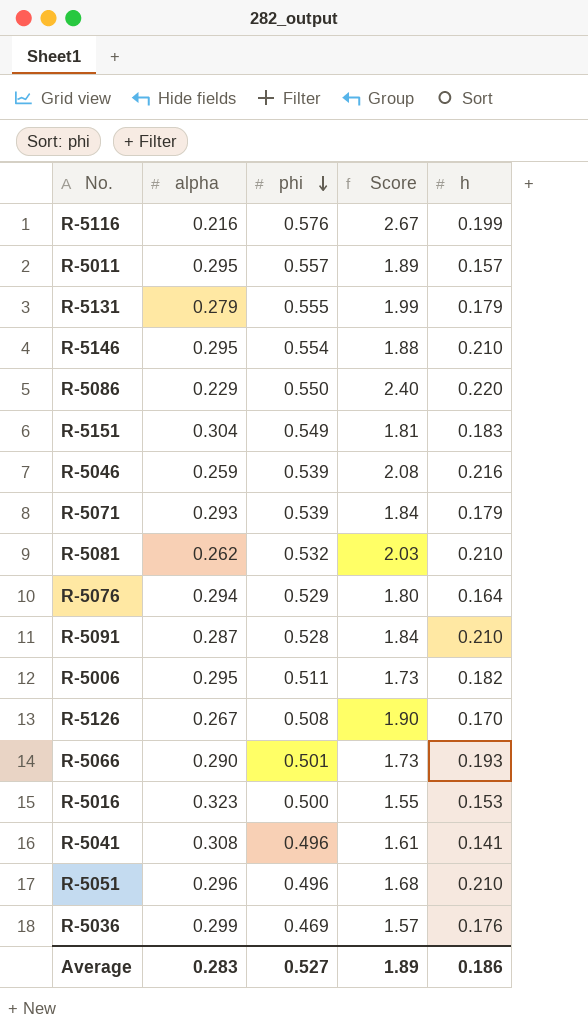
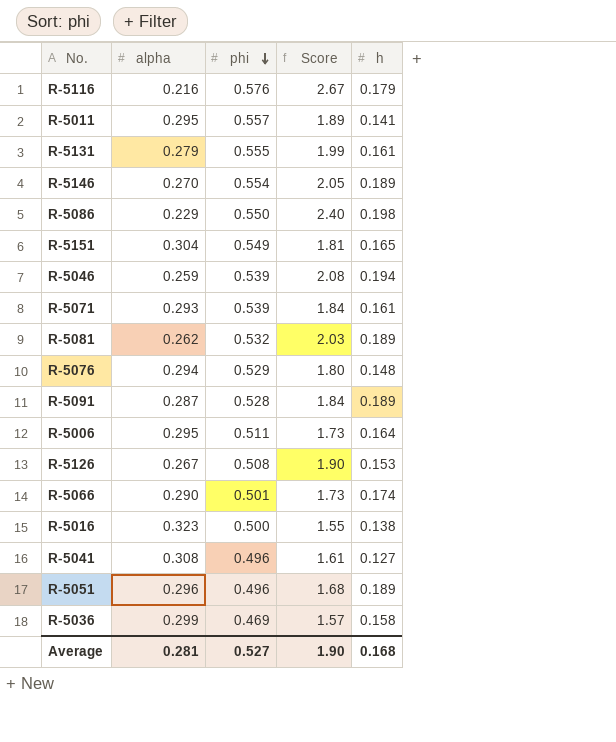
R-5116 | h: 0.199 -> 0.179
R-5011 | h: 0.157 -> 0.141
R-5131 | h: 0.179 -> 0.161
R-5146 | alpha: 0.295 -> 0.270
R-5146 | Score: 1.88 -> 2.05
R-5146 | h: 0.210 -> 0.189
R-5086 | h: 0.220 -> 0.198
R-5151 | h: 0.183 -> 0.165
R-5046 | h: 0.216 -> 0.194
R-5071 | h: 0.179 -> 0.161
R-5081 | h: 0.210 -> 0.189
R-5076 | h: 0.164 -> 0.148
R-5091 | h: 0.210 -> 0.189
R-5006 | h: 0.182 -> 0.164
R-5126 | h: 0.170 -> 0.153
R-5066 | h: 0.193 -> 0.174
R-5016 | h: 0.153 -> 0.138
R-5041 | h: 0.141 -> 0.127
R-5051 | h: 0.210 -> 0.189
R-5036 | h: 0.176 -> 0.158
Average | alpha: 0.283 -> 0.281
Average | Score: 1.89 -> 1.90
Average | h: 0.186 -> 0.168

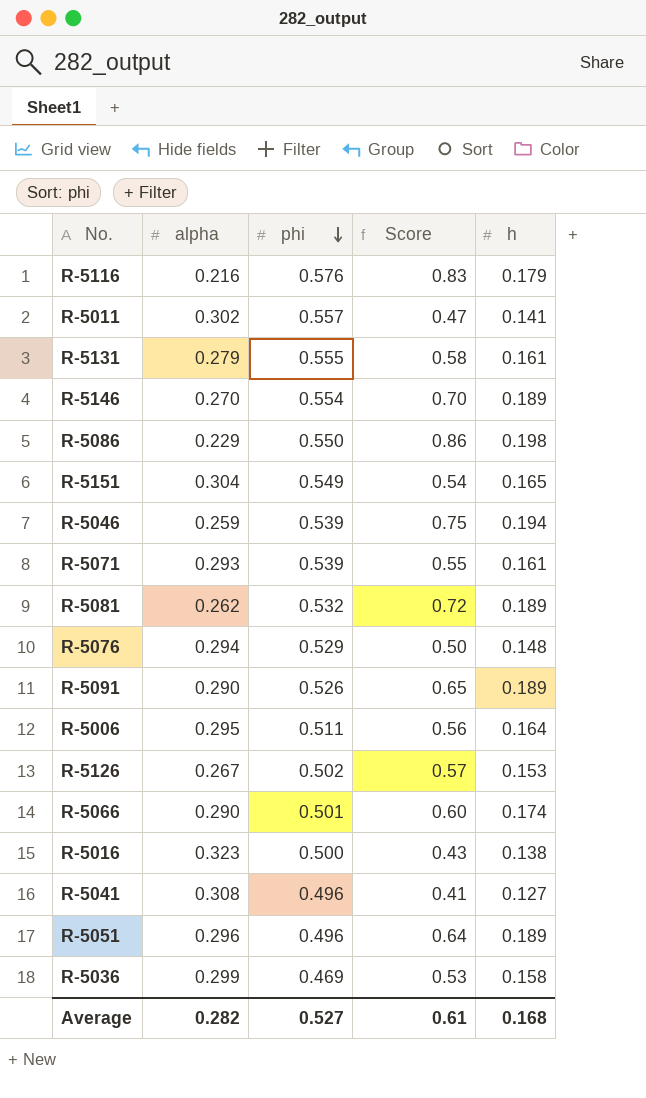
column Score | formula: [phi] / [alpha] -> [h] / [alpha]
R-5011 | alpha: 0.295 -> 0.302
R-5091 | alpha: 0.287 -> 0.290
R-5091 | phi: 0.528 -> 0.526
R-5126 | phi: 0.508 -> 0.502
Average | alpha: 0.281 -> 0.282
Average | Score: 1.90 -> 0.61

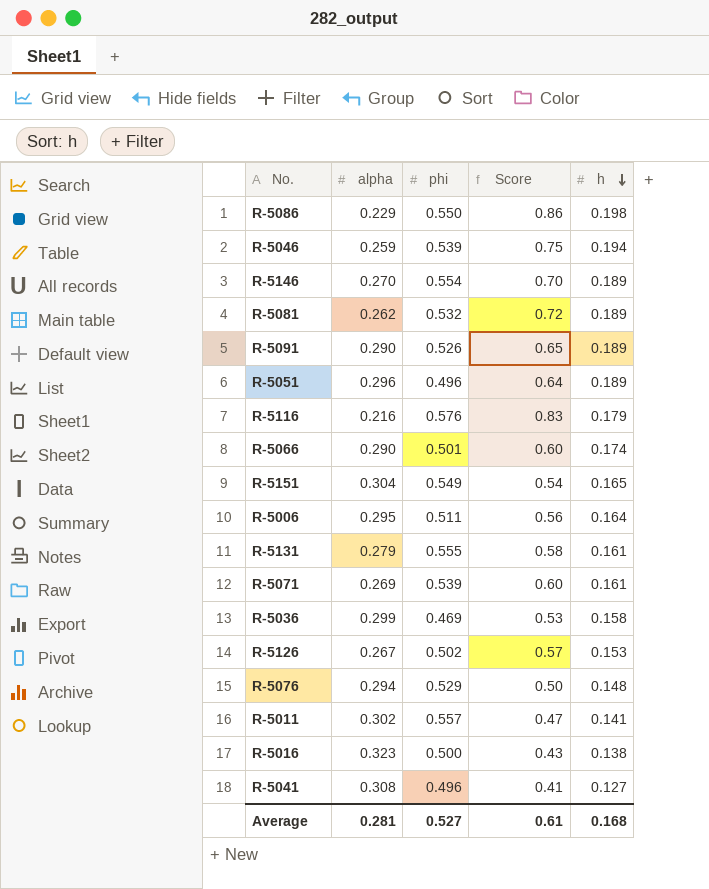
row order: phi descending -> h descending
R-5071 | alpha: 0.293 -> 0.269
R-5071 | Score: 0.55 -> 0.60
Average | alpha: 0.282 -> 0.281

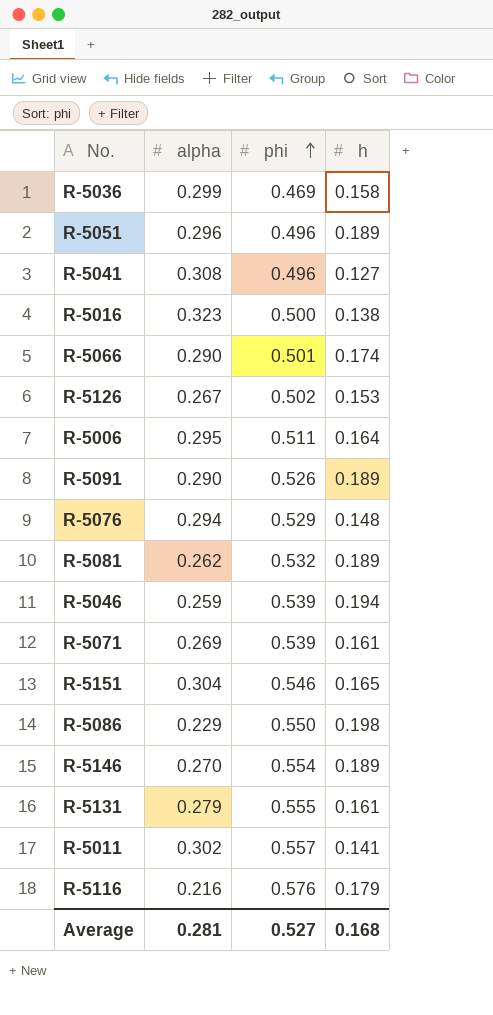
row order: h descending -> phi ascending
column Score | formula: [h] / [alpha] -> none
R-5151 | phi: 0.549 -> 0.546

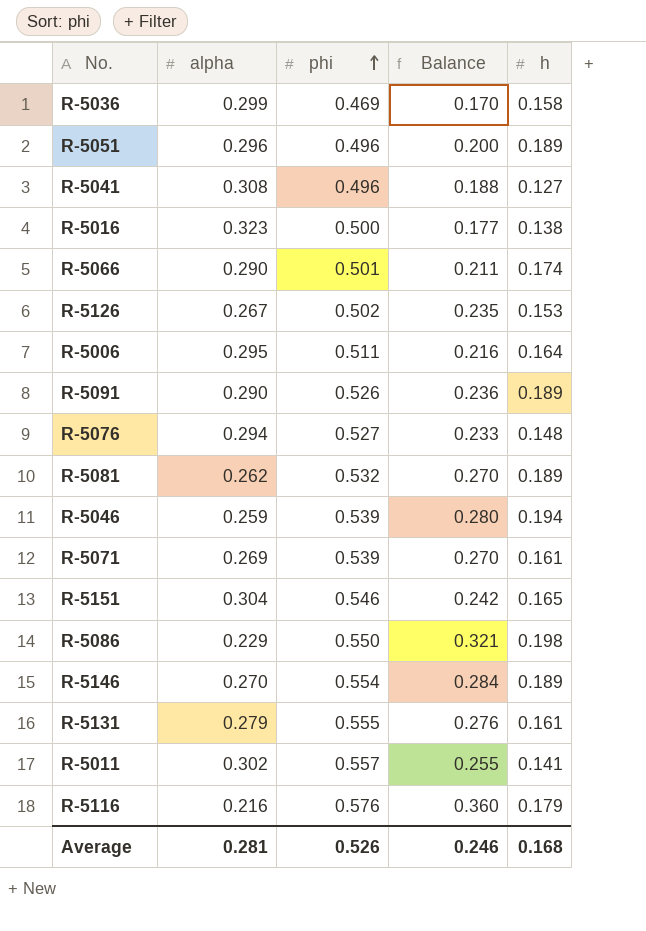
column Balance | formula: none -> [phi] - [alpha]
R-5076 | phi: 0.529 -> 0.527
Average | phi: 0.527 -> 0.526

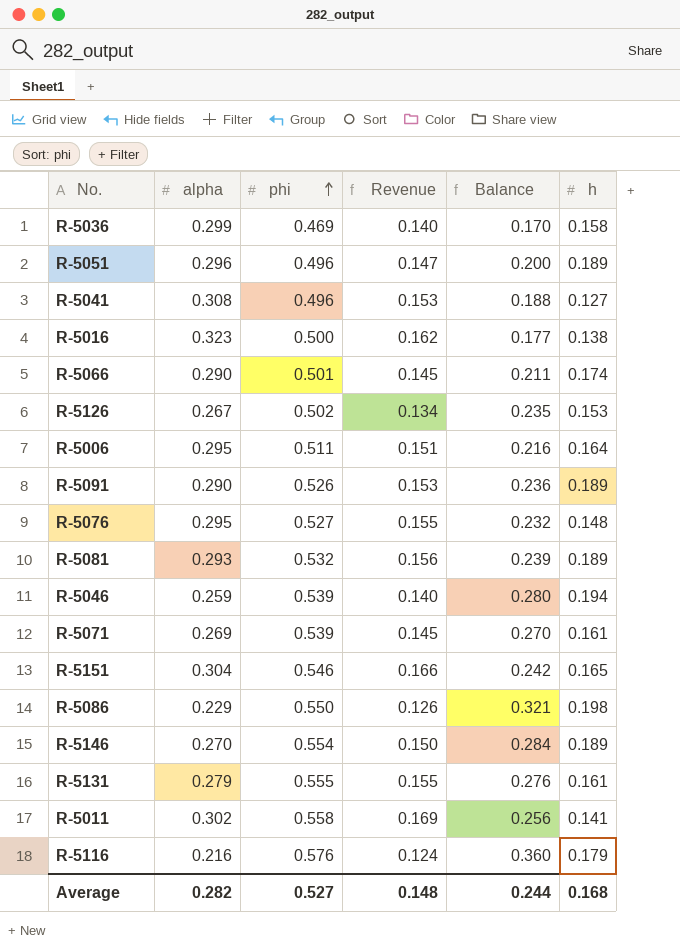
column Revenue | formula: none -> [alpha] * [phi]
R-5076 | alpha: 0.294 -> 0.295
R-5076 | Balance: 0.233 -> 0.232
R-5081 | alpha: 0.262 -> 0.293
R-5081 | Balance: 0.270 -> 0.239
R-5011 | phi: 0.557 -> 0.558
R-5011 | Balance: 0.255 -> 0.256
Average | alpha: 0.281 -> 0.282
Average | phi: 0.526 -> 0.527
Average | Balance: 0.246 -> 0.244

